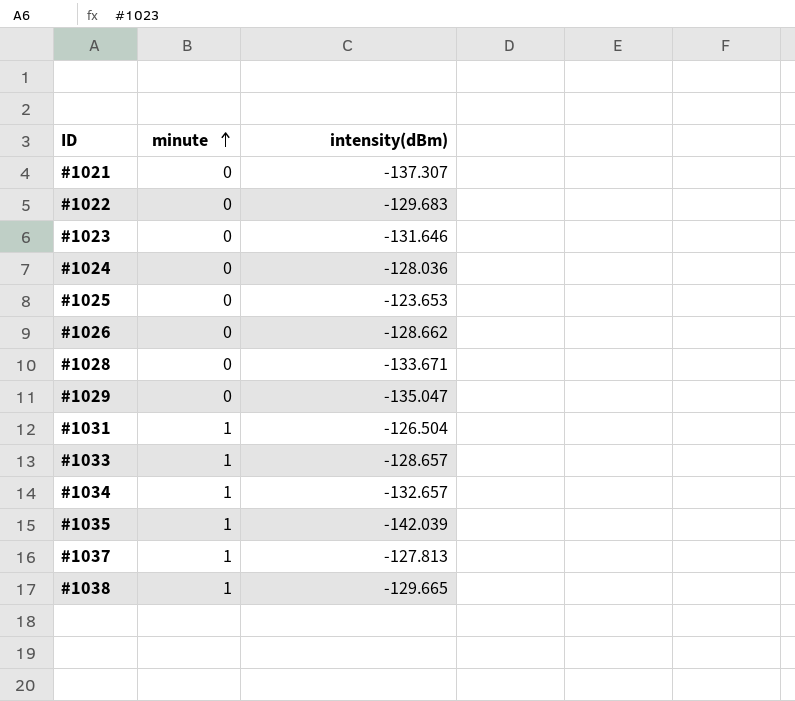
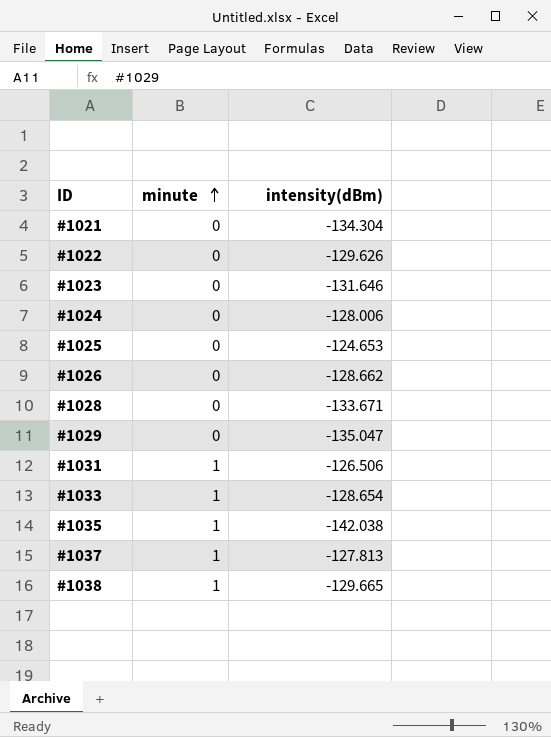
row #1034: 1 | -132.657 -> none
#1021 | intensity(dBm): -137.307 -> -134.304
#1022 | intensity(dBm): -129.683 -> -129.626
#1024 | intensity(dBm): -128.036 -> -128.006
#1025 | intensity(dBm): -123.653 -> -124.653
#1031 | intensity(dBm): -126.504 -> -126.506
#1033 | intensity(dBm): -128.657 -> -128.654
#1035 | intensity(dBm): -142.039 -> -142.038

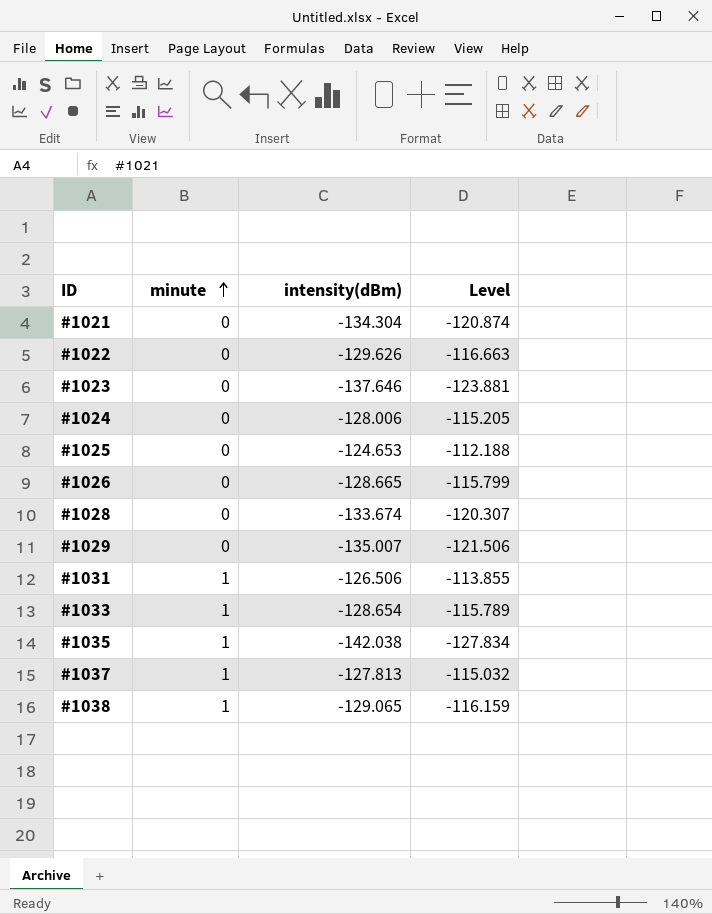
column Level | formula: none -> [intensity(dBm)] * 0.9
#1023 | intensity(dBm): -131.646 -> -137.646
#1026 | intensity(dBm): -128.662 -> -128.665
#1028 | intensity(dBm): -133.671 -> -133.674
#1029 | intensity(dBm): -135.047 -> -135.007
#1038 | intensity(dBm): -129.665 -> -129.065

